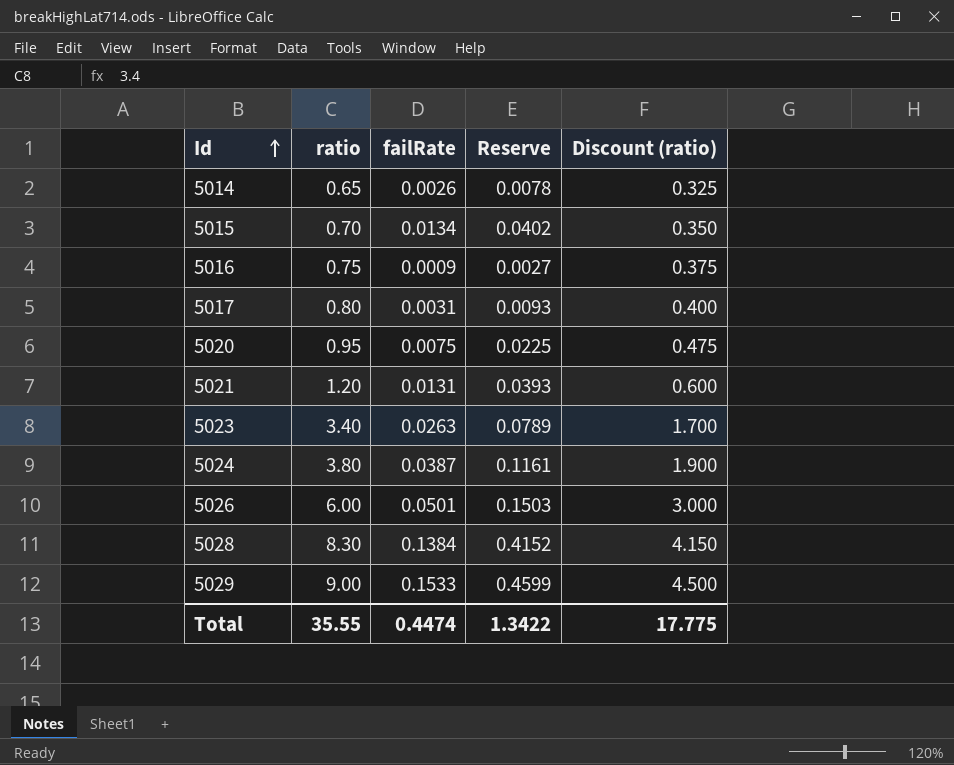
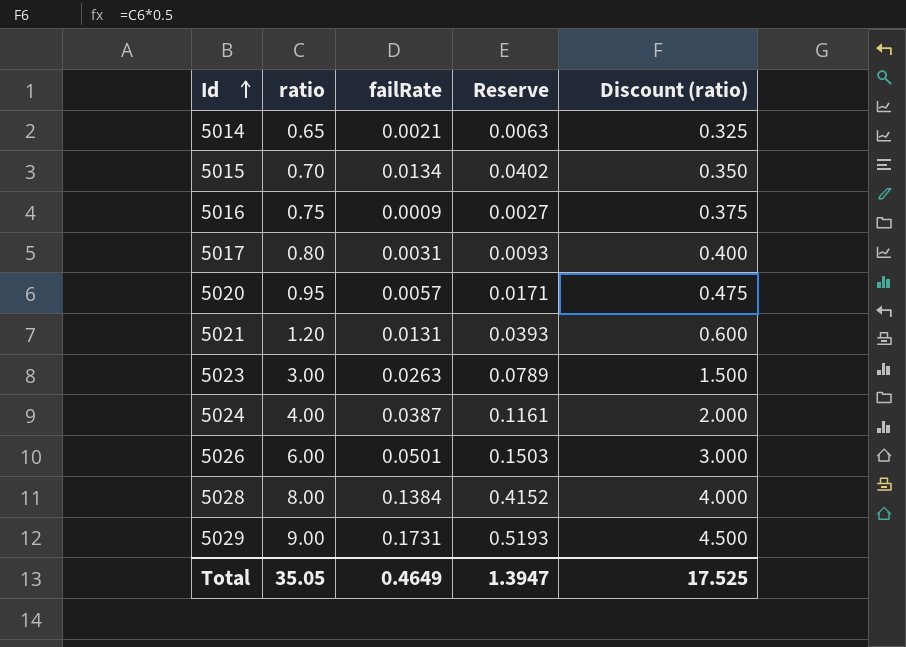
5014 | failRate: 0.0026 -> 0.0021
5014 | Reserve: 0.0078 -> 0.0063
5020 | failRate: 0.0075 -> 0.0057
5020 | Reserve: 0.0225 -> 0.0171
5023 | ratio: 3.40 -> 3.00
5023 | Discount (ratio): 1.700 -> 1.500
5024 | ratio: 3.80 -> 4.00
5024 | Discount (ratio): 1.900 -> 2.000
5028 | ratio: 8.30 -> 8.00
5028 | Discount (ratio): 4.150 -> 4.000
5029 | failRate: 0.1533 -> 0.1731
5029 | Reserve: 0.4599 -> 0.5193
Total | ratio: 35.55 -> 35.05
Total | failRate: 0.4474 -> 0.4649
Total | Reserve: 1.3422 -> 1.3947
Total | Discount (ratio): 17.775 -> 17.525

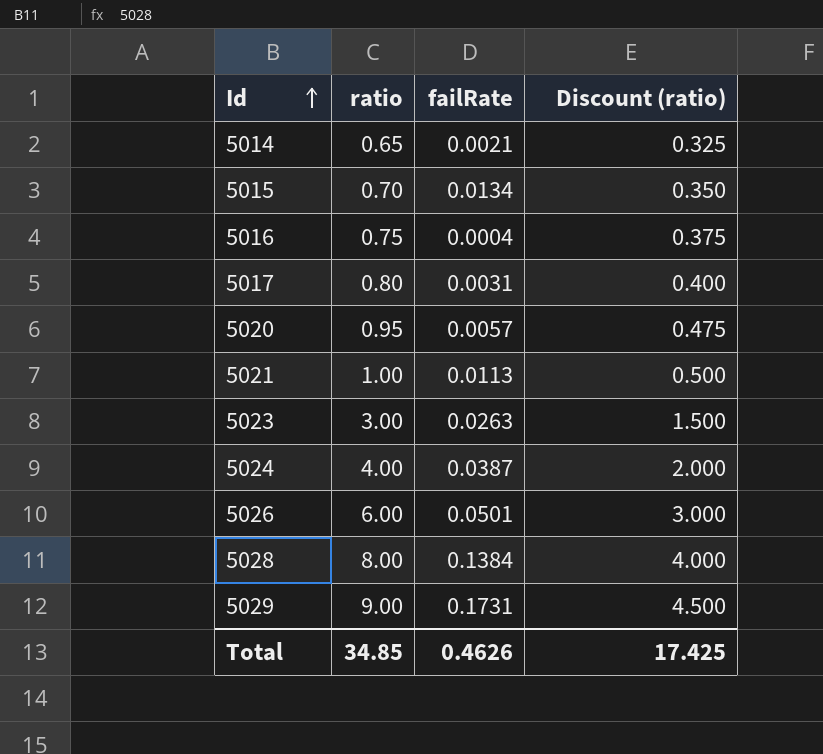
column Reserve | formula: [failRate] * 3 -> none
5016 | failRate: 0.0009 -> 0.0004
5021 | ratio: 1.20 -> 1.00
5021 | failRate: 0.0131 -> 0.0113
5021 | Discount (ratio): 0.600 -> 0.500
Total | ratio: 35.05 -> 34.85
Total | failRate: 0.4649 -> 0.4626
Total | Discount (ratio): 17.525 -> 17.425

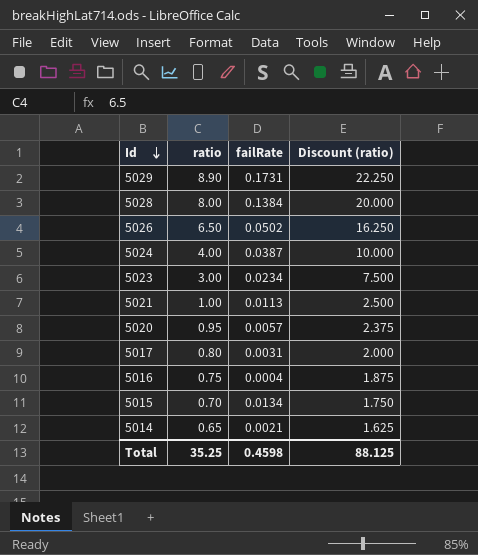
row order: Id ascending -> Id descending
column Discount (ratio) | formula: [ratio] * 0.5 -> [ratio] * 2.5
5029 | ratio: 9.00 -> 8.90
5026 | ratio: 6.00 -> 6.50
5026 | failRate: 0.0501 -> 0.0502
5023 | failRate: 0.0263 -> 0.0234
Total | ratio: 34.85 -> 35.25
Total | failRate: 0.4626 -> 0.4598
Total | Discount (ratio): 17.425 -> 88.125

